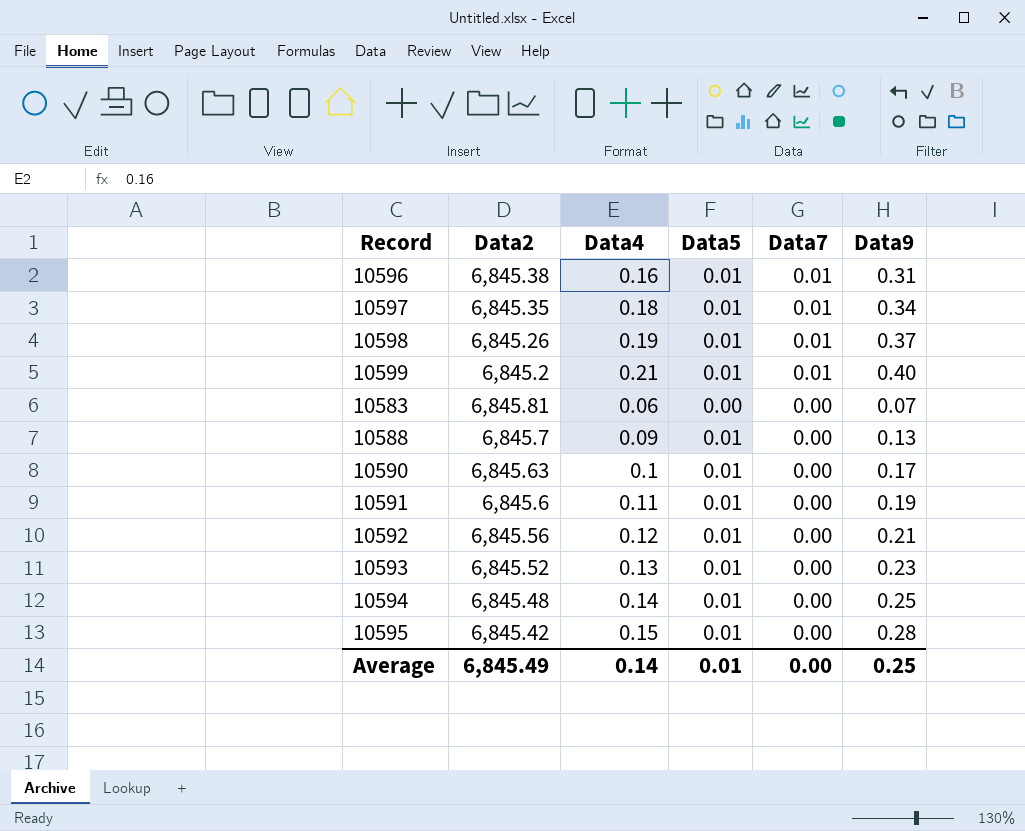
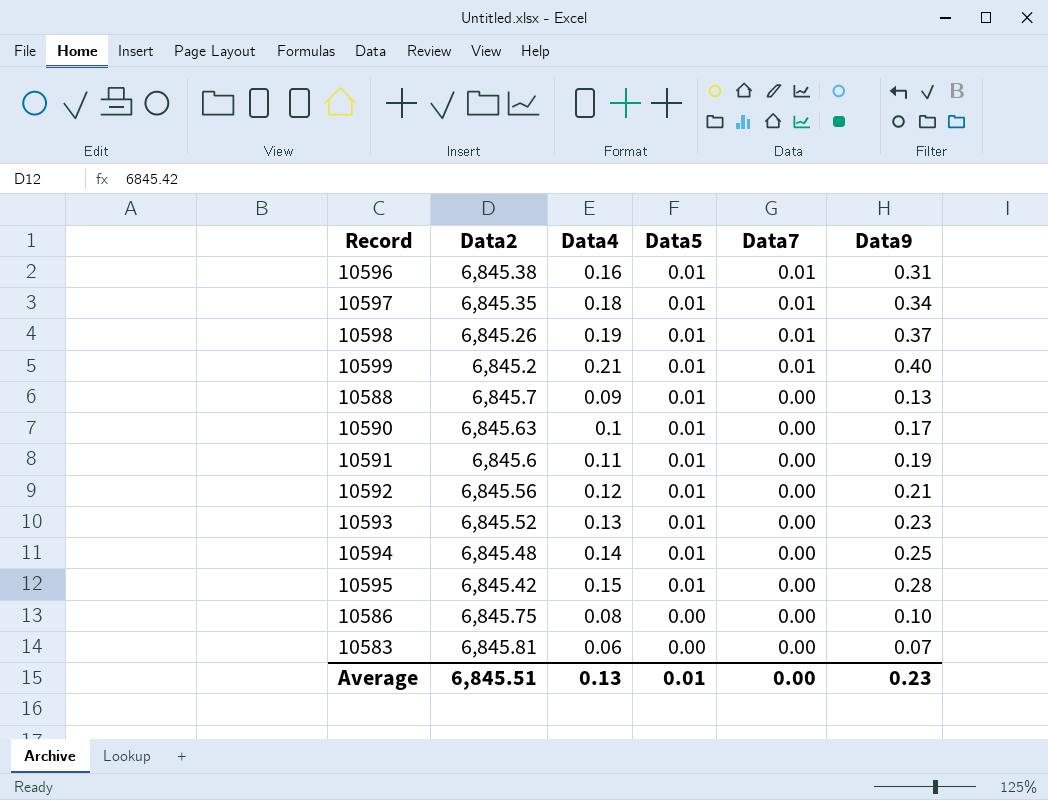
row order: Data7 descending -> Data5 descending
row 10586: none -> 6,845.75 | 0.08 | 0.00 | 0.00 | 0.10
Average | Data2: 6,845.49 -> 6,845.51
Average | Data4: 0.14 -> 0.13
Average | Data9: 0.25 -> 0.23

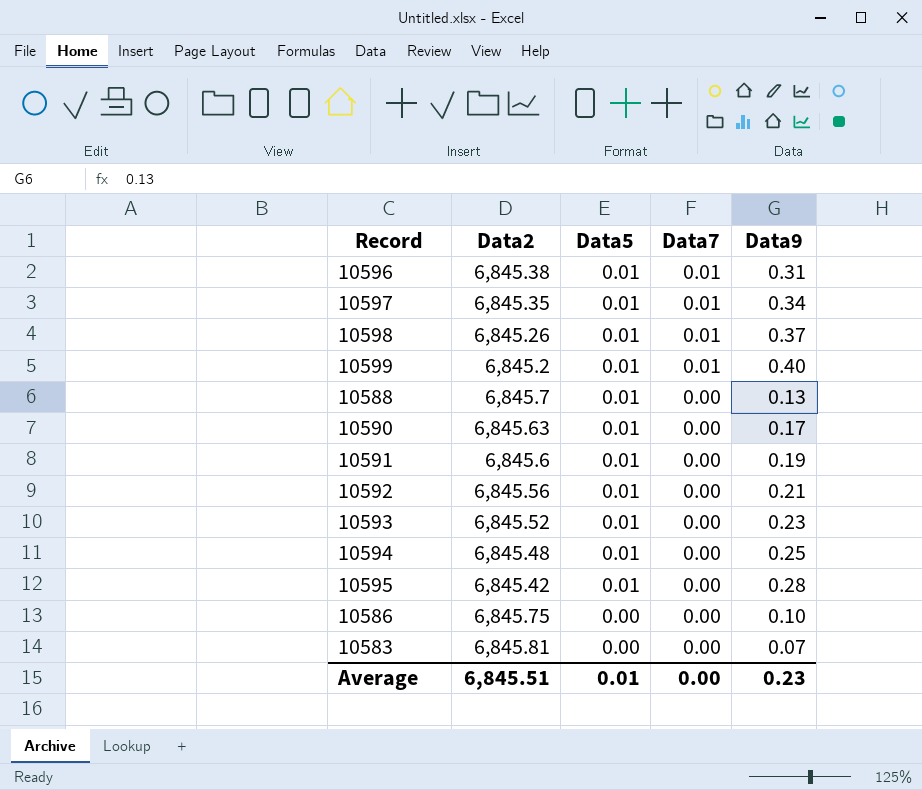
column Data4 | position: 3 -> none

